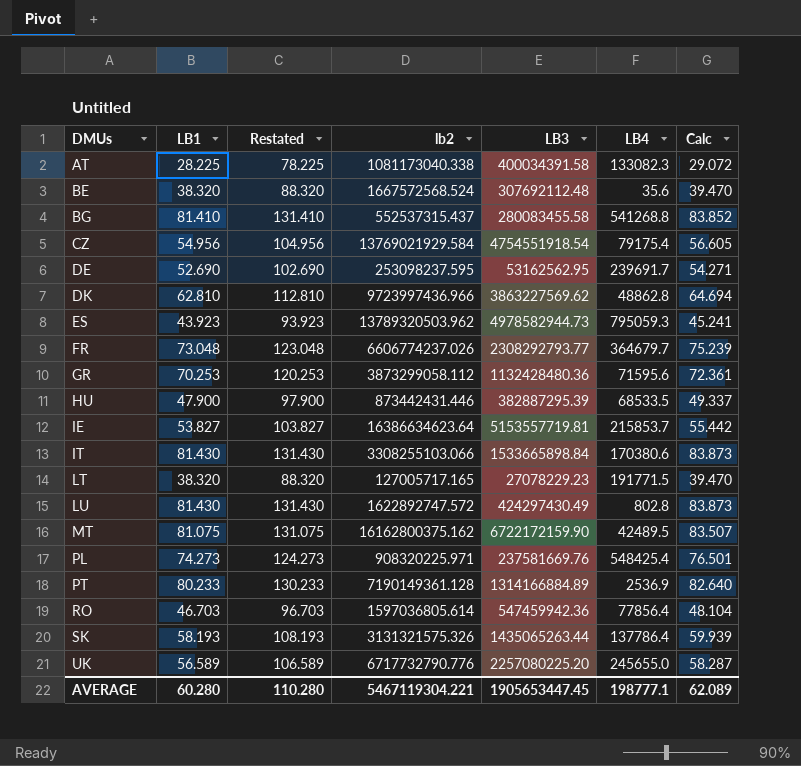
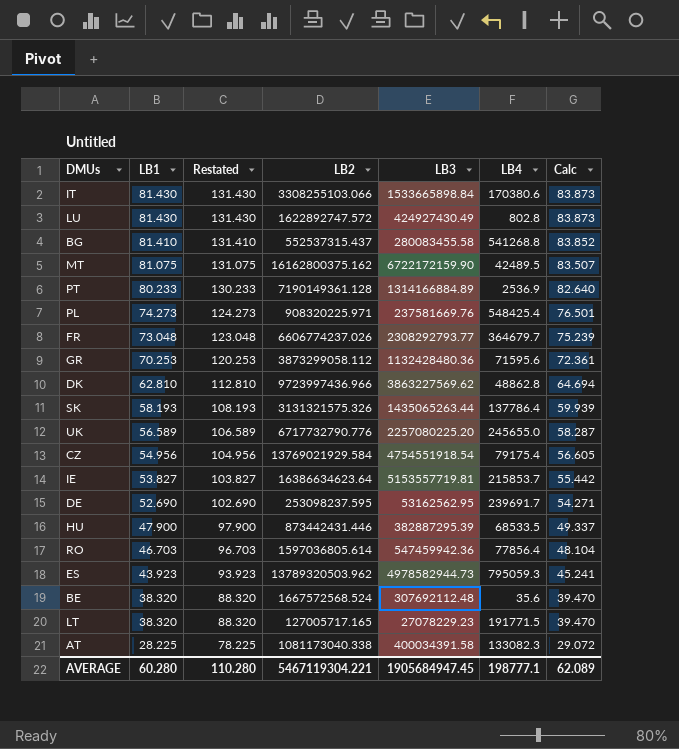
row order: DMUs ascending -> LB1 descending
column name: lb2 -> LB2
LU | LB3: 424297430.49 -> 424927430.49
AVERAGE | LB3: 1905653447.45 -> 1905684947.45

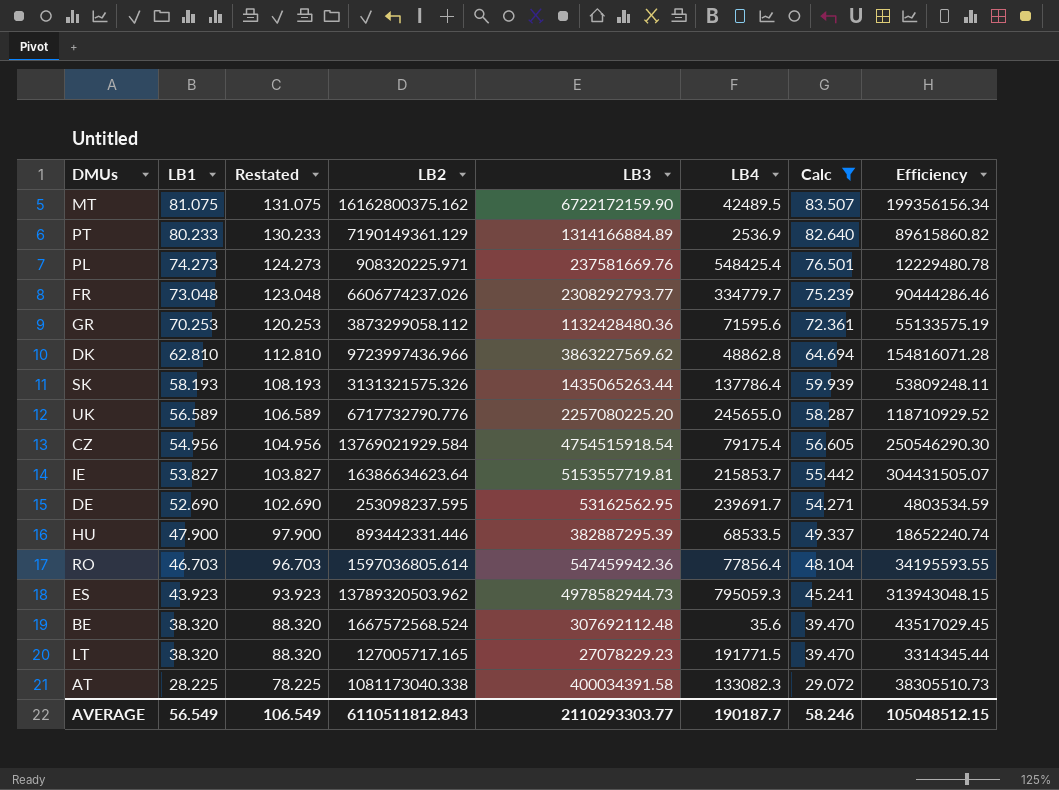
filter: none -> Calc <= 83.507
column Efficiency | formula: none -> [LB2] / [LB1]
PT | LB2: 7190149361.128 -> 7190149361.129
FR | LB4: 364679.7 -> 334779.7
CZ | LB3: 4754551918.54 -> 4754515918.54
HU | LB2: 873442431.446 -> 893442331.446
AVERAGE | LB1: 60.280 -> 56.549
AVERAGE | Restated: 110.280 -> 106.549
AVERAGE | LB2: 5467119304.221 -> 6110511812.843
AVERAGE | LB3: 1905684947.45 -> 2110293303.77
AVERAGE | LB4: 198777.1 -> 190187.7
AVERAGE | Calc: 62.089 -> 58.246

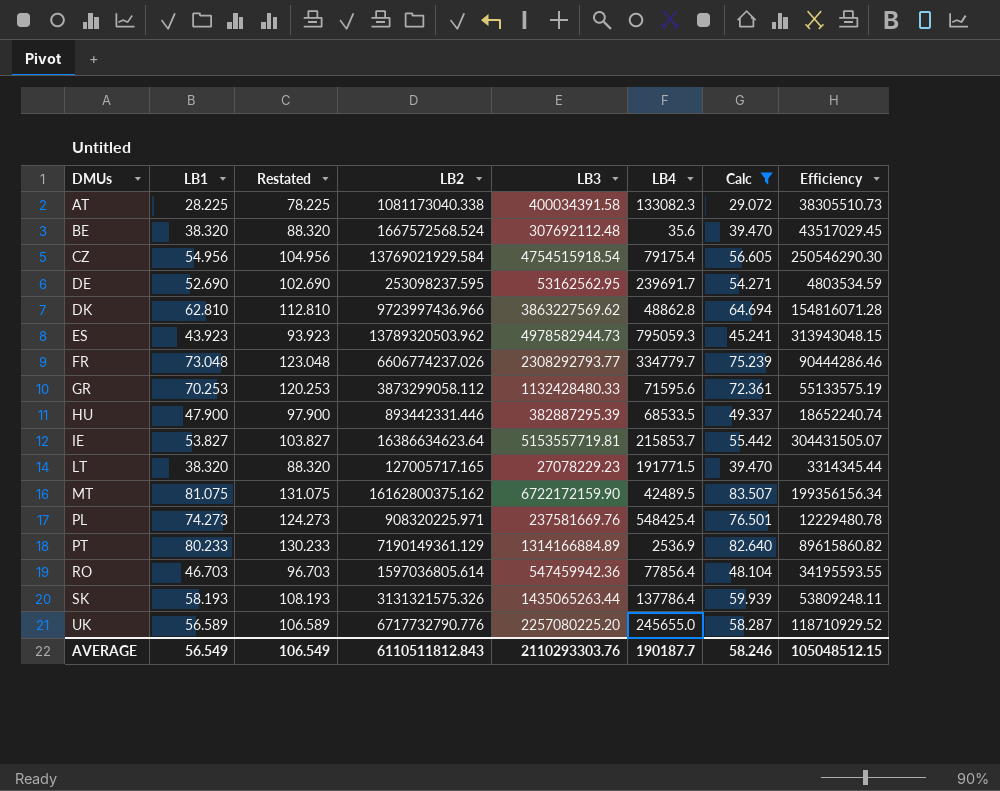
row order: LB1 descending -> DMUs ascending
GR | LB3: 1132428480.36 -> 1132428480.33
AVERAGE | LB3: 2110293303.77 -> 2110293303.76

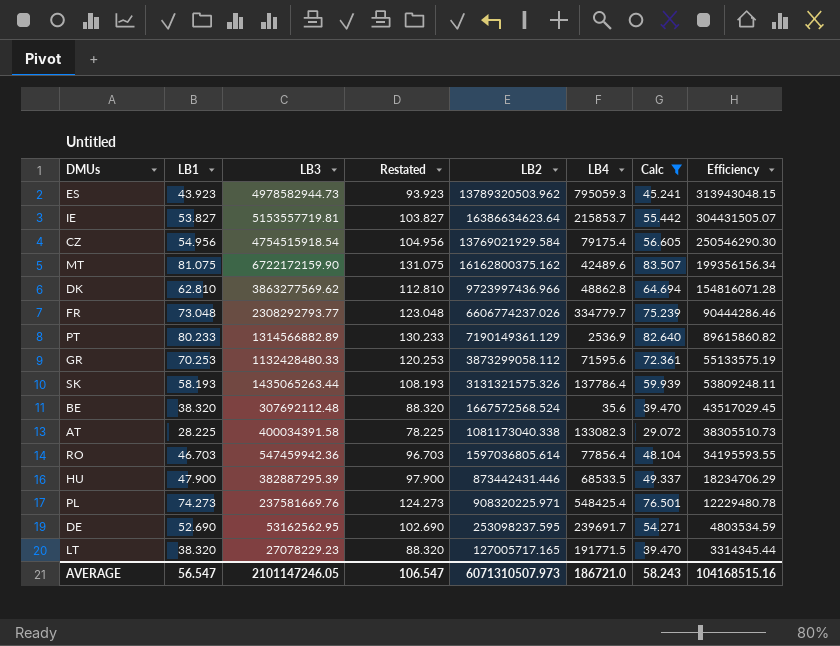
row order: DMUs ascending -> Efficiency descending
column LB3 | position: 5 -> 3
row UK: 56.589 | 106.589 | 6717732790.776 | 2257080225.20 | 245655.0 | 58.287 | 118710929.52 -> none
MT | LB4: 42489.5 -> 42489.6
DK | LB3: 3863227569.62 -> 3863277569.62
PT | LB3: 1314166884.89 -> 1314566882.89
HU | LB2: 893442331.446 -> 873442431.446
HU | Efficiency: 18652240.74 -> 18234706.29
AVERAGE | LB1: 56.549 -> 56.547
AVERAGE | LB3: 2110293303.76 -> 2101147246.05
AVERAGE | Restated: 106.549 -> 106.547
AVERAGE | LB2: 6110511812.843 -> 6071310507.973
AVERAGE | LB4: 190187.7 -> 186721.0
AVERAGE | Calc: 58.246 -> 58.243
AVERAGE | Efficiency: 105048512.15 -> 104168515.16

